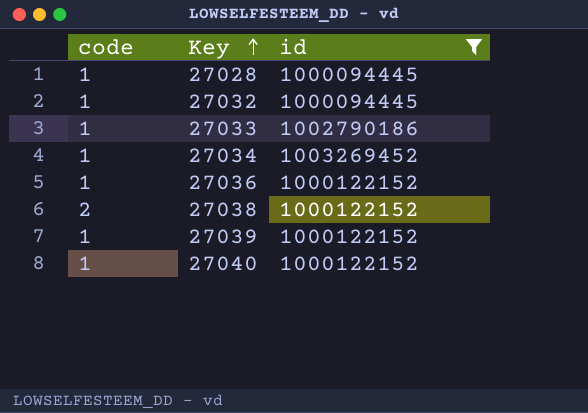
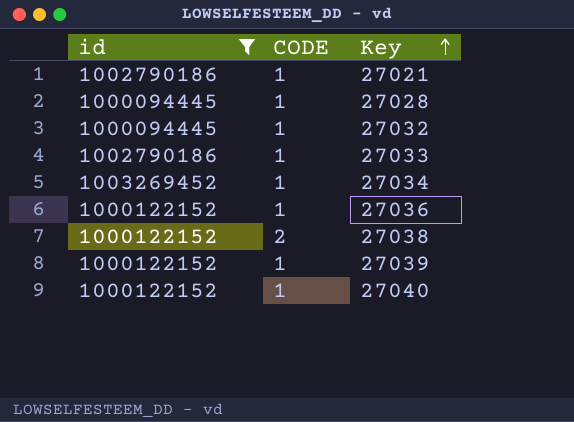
column id | position: 3 -> 1
column name: code -> CODE
row 27021: none -> 1002790186 | 1

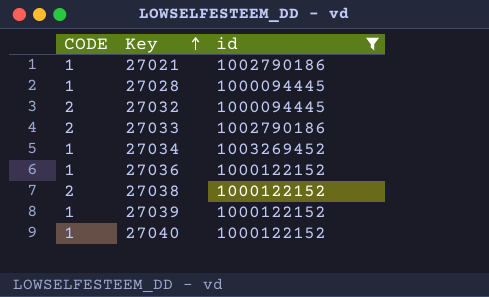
column id | position: 1 -> 3
27032 | CODE: 1 -> 2
27033 | CODE: 1 -> 2

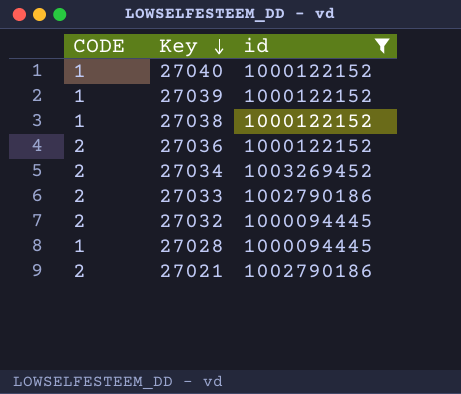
row order: Key ascending -> Key descending
27038 | CODE: 2 -> 1
27036 | CODE: 1 -> 2
27034 | CODE: 1 -> 2
27021 | CODE: 1 -> 2

